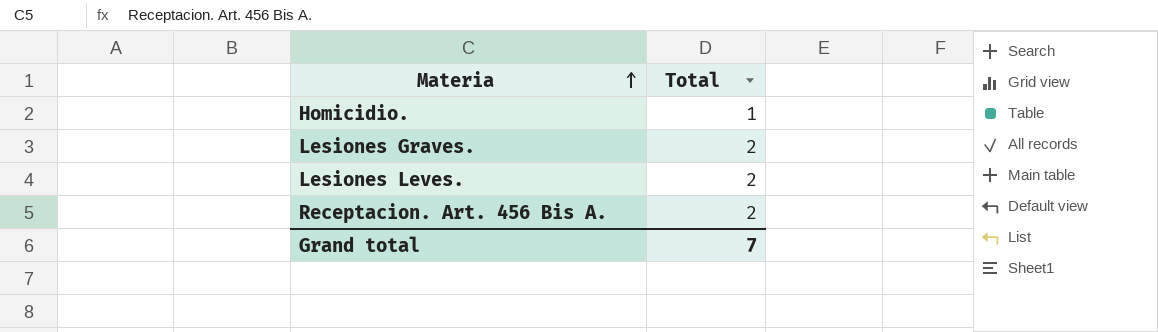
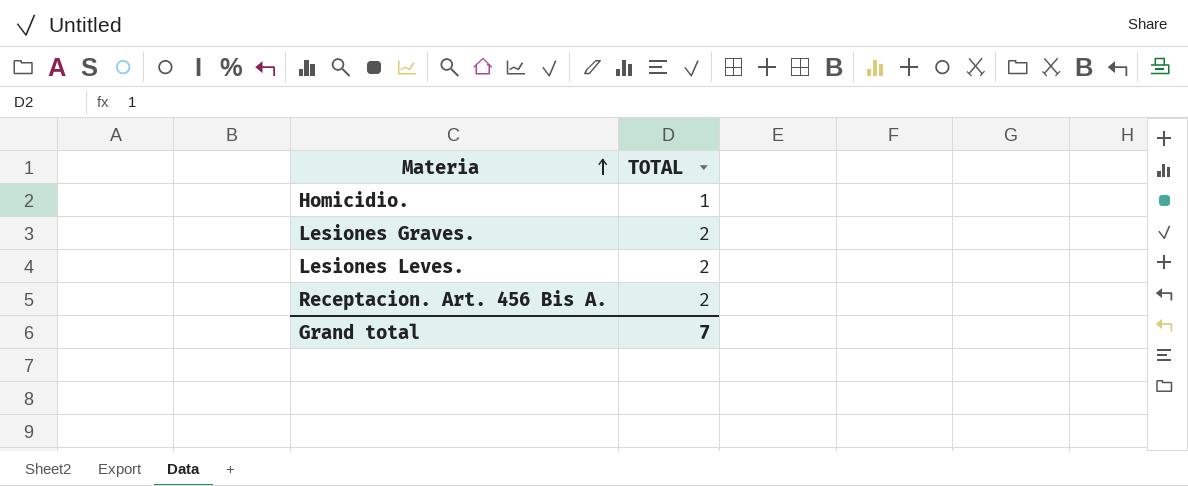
column name: Total -> TOTAL

